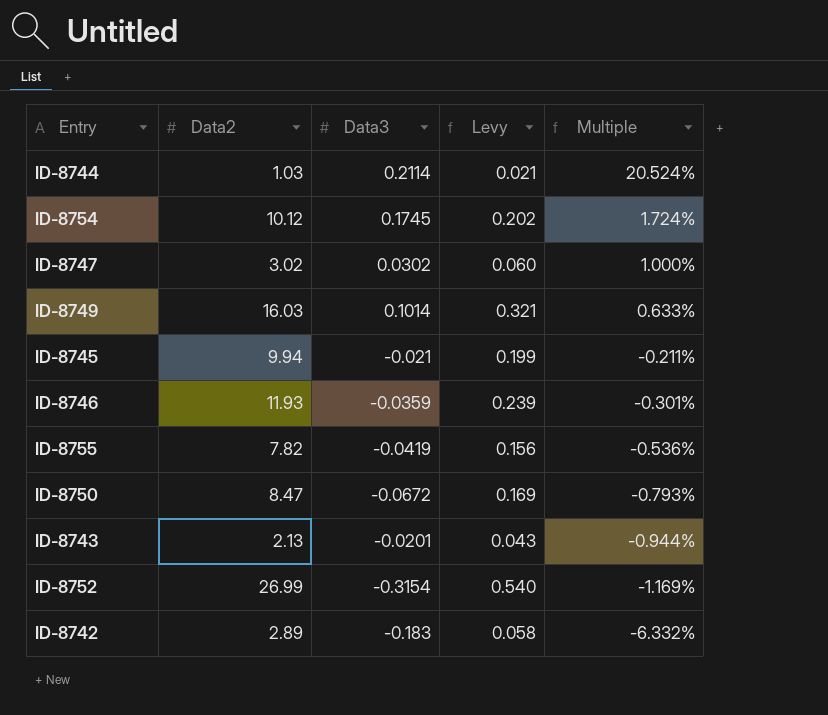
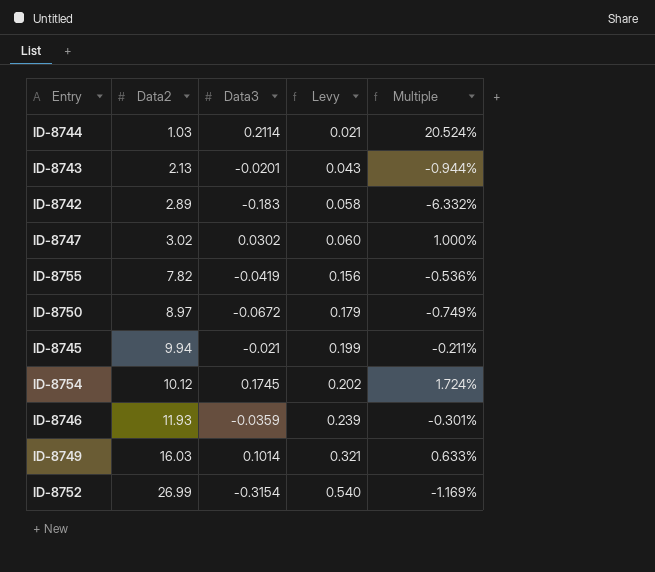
row order: Multiple descending -> Data2 ascending
ID-8750 | Data2: 8.47 -> 8.97
ID-8750 | Levy: 0.169 -> 0.179
ID-8750 | Multiple: -0.793% -> -0.749%

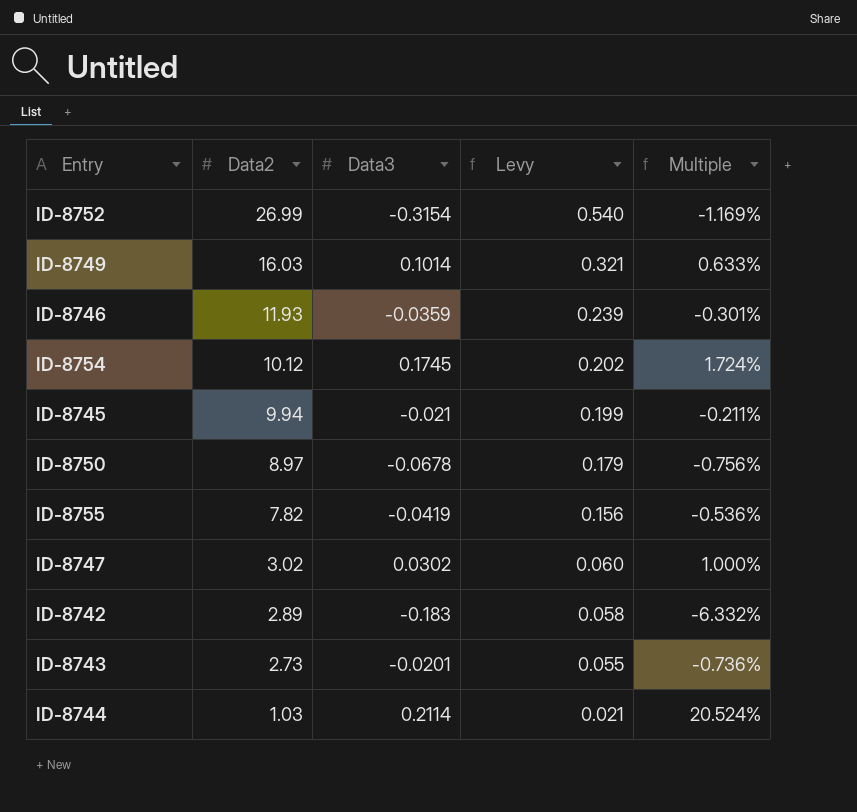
row order: Data2 ascending -> Data2 descending
ID-8750 | Data3: -0.0672 -> -0.0678
ID-8750 | Multiple: -0.749% -> -0.756%
ID-8743 | Data2: 2.13 -> 2.73
ID-8743 | Levy: 0.043 -> 0.055
ID-8743 | Multiple: -0.944% -> -0.736%

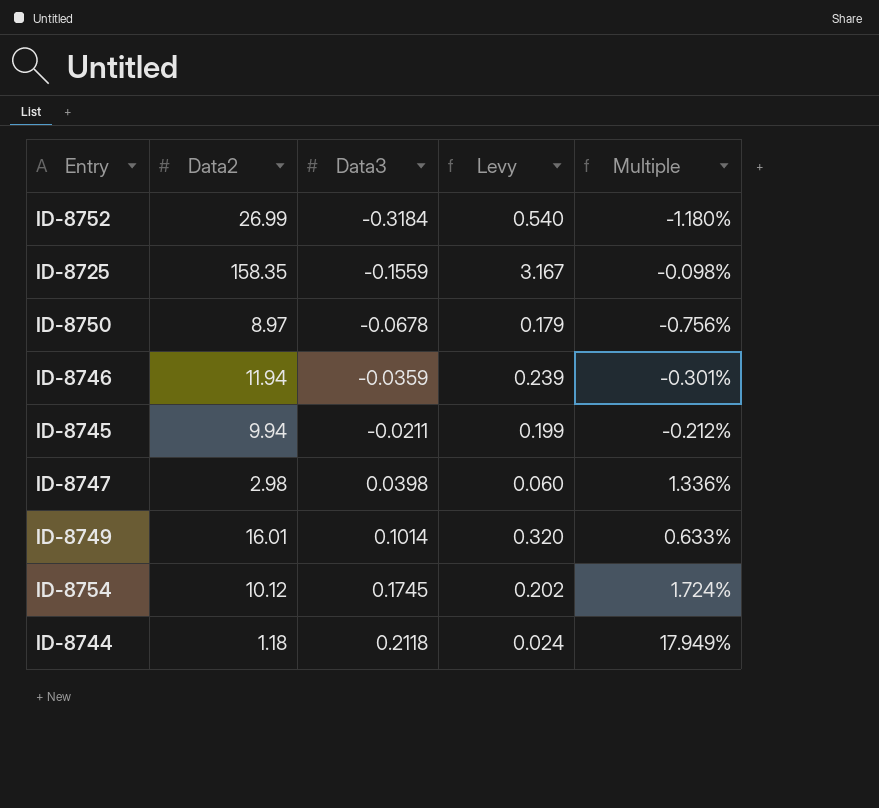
row order: Data2 descending -> Data3 ascending
row ID-8755: 7.82 | -0.0419 | 0.156 | -0.536% -> none
row ID-8742: 2.89 | -0.183 | 0.058 | -6.332% -> none
row ID-8743: 2.73 | -0.0201 | 0.055 | -0.736% -> none
ID-8752 | Data3: -0.3154 -> -0.3184
ID-8752 | Multiple: -1.169% -> -1.180%
row ID-8725: none -> 158.35 | -0.1559 | 3.167 | -0.098%
ID-8746 | Data2: 11.93 -> 11.94
ID-8745 | Data3: -0.021 -> -0.0211
ID-8745 | Multiple: -0.211% -> -0.212%
ID-8747 | Data2: 3.02 -> 2.98
ID-8747 | Data3: 0.0302 -> 0.0398
ID-8747 | Multiple: 1.000% -> 1.336%
ID-8749 | Data2: 16.03 -> 16.01
ID-8749 | Levy: 0.321 -> 0.320
ID-8744 | Data2: 1.03 -> 1.18
ID-8744 | Data3: 0.2114 -> 0.2118
ID-8744 | Levy: 0.021 -> 0.024
ID-8744 | Multiple: 20.524% -> 17.949%

